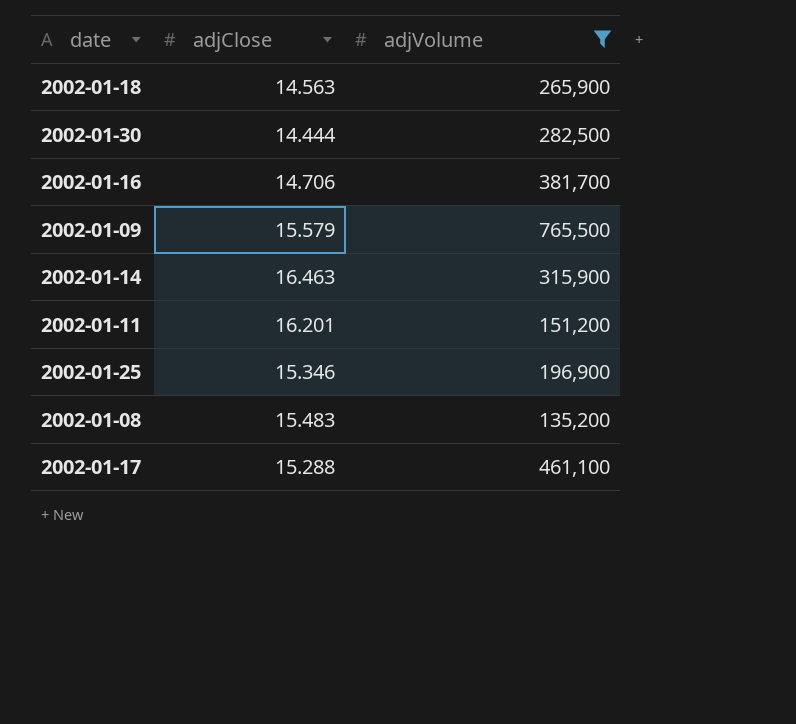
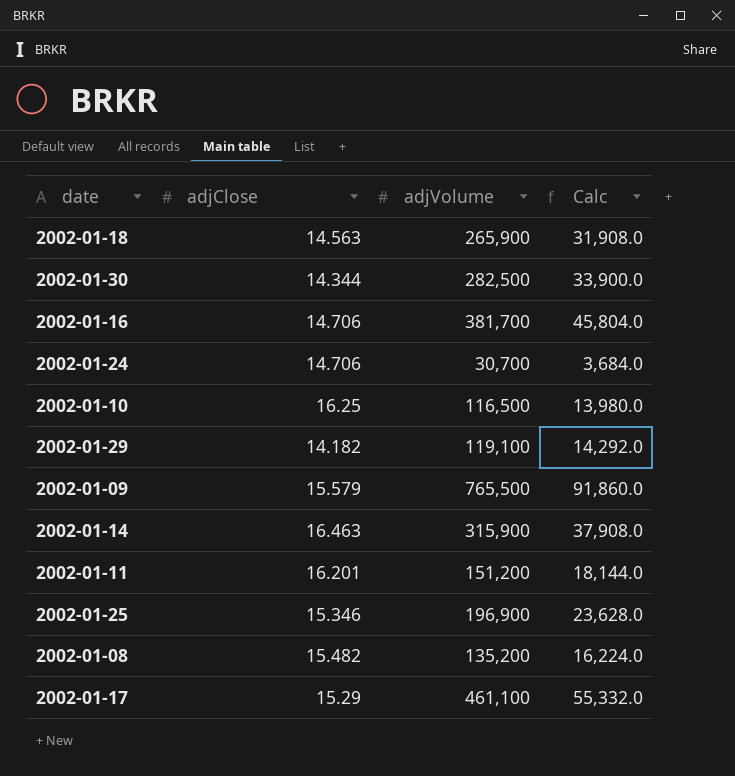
filter: adjVolume >= 135,200 -> none
column Calc | formula: none -> [adjVolume] * 0.12
2002-01-30 | adjClose: 14.444 -> 14.344
2002-01-08 | adjClose: 15.483 -> 15.482
2002-01-17 | adjClose: 15.288 -> 15.29

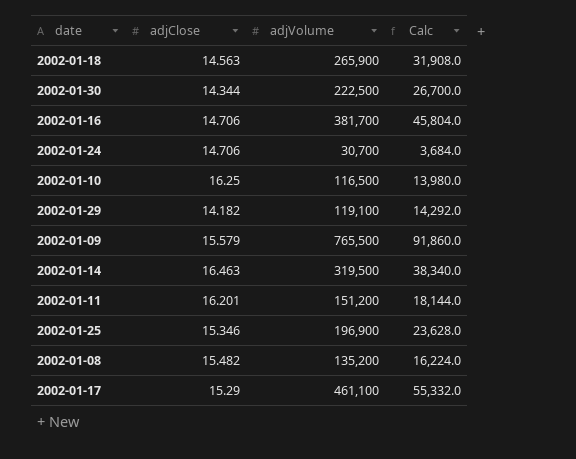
2002-01-30 | adjVolume: 282,500 -> 222,500
2002-01-30 | Calc: 33,900.0 -> 26,700.0
2002-01-14 | adjVolume: 315,900 -> 319,500
2002-01-14 | Calc: 37,908.0 -> 38,340.0

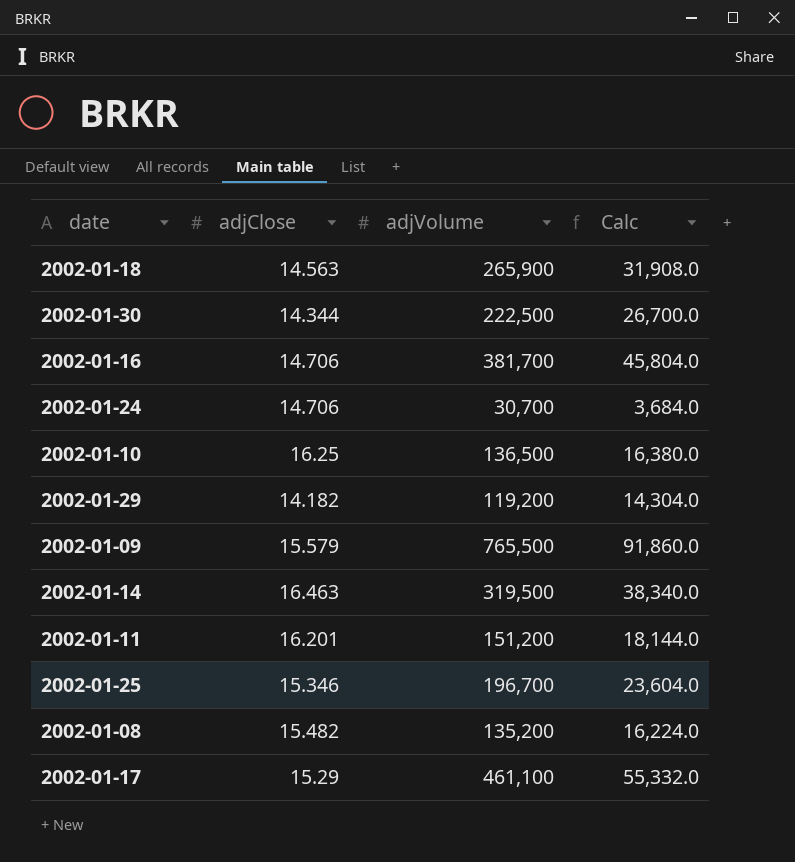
2002-01-10 | adjVolume: 116,500 -> 136,500
2002-01-10 | Calc: 13,980.0 -> 16,380.0
2002-01-29 | adjVolume: 119,100 -> 119,200
2002-01-29 | Calc: 14,292.0 -> 14,304.0
2002-01-25 | adjVolume: 196,900 -> 196,700
2002-01-25 | Calc: 23,628.0 -> 23,604.0

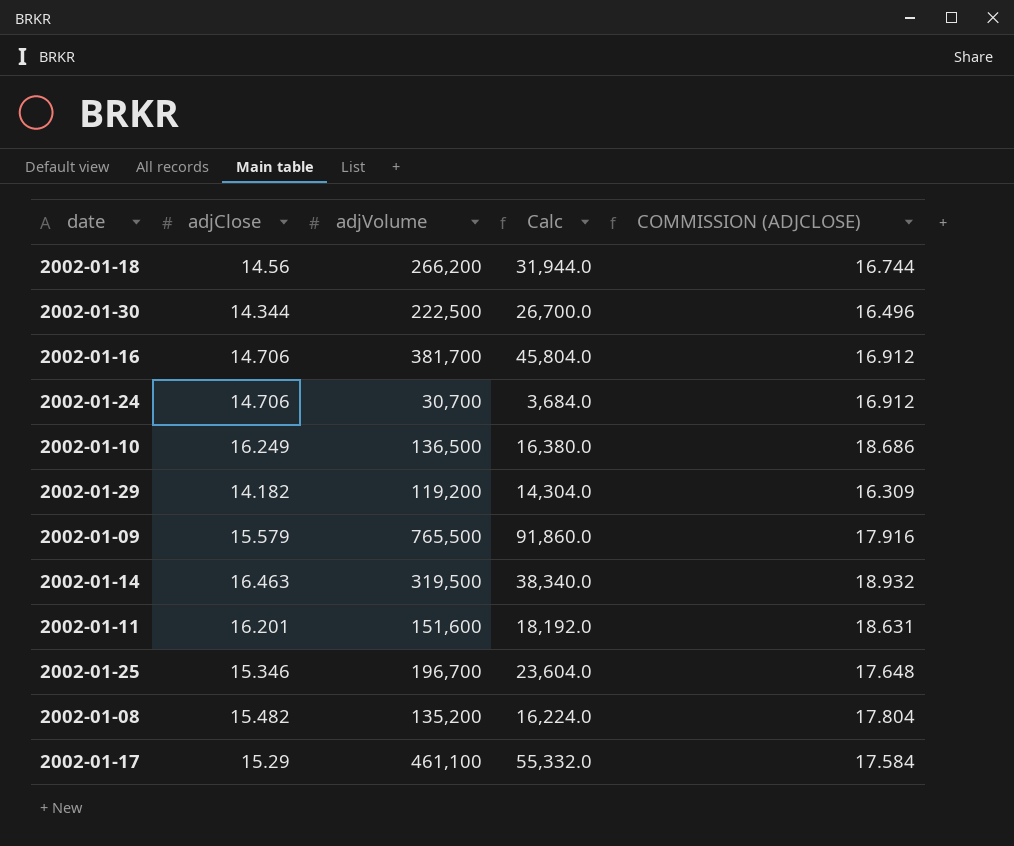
column COMMISSION (ADJCLOSE) | formula: none -> [adjClose] * 1.15
2002-01-18 | adjClose: 14.563 -> 14.56
2002-01-18 | adjVolume: 265,900 -> 266,200
2002-01-18 | Calc: 31,908.0 -> 31,944.0
2002-01-10 | adjClose: 16.25 -> 16.249
2002-01-11 | adjVolume: 151,200 -> 151,600
2002-01-11 | Calc: 18,144.0 -> 18,192.0

